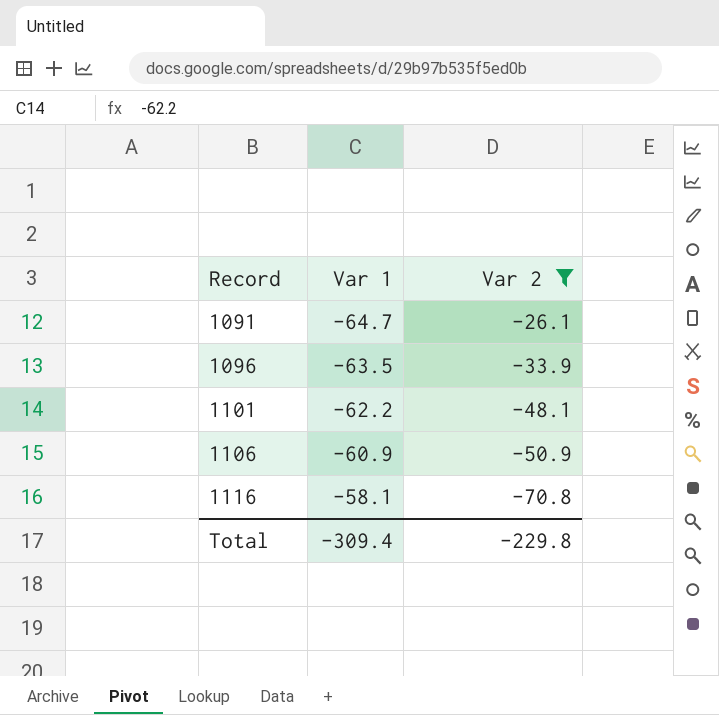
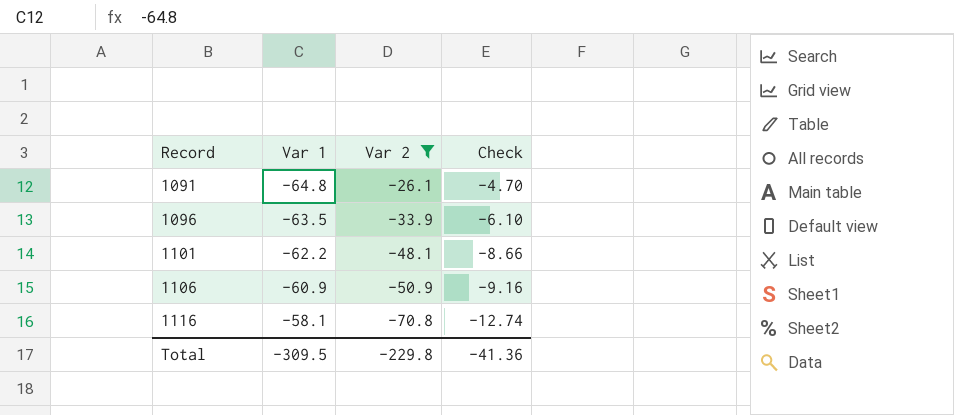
column Check | formula: none -> [Var 2] * 0.18
1091 | Var 1: -64.7 -> -64.8
Total | Var 1: -309.4 -> -309.5

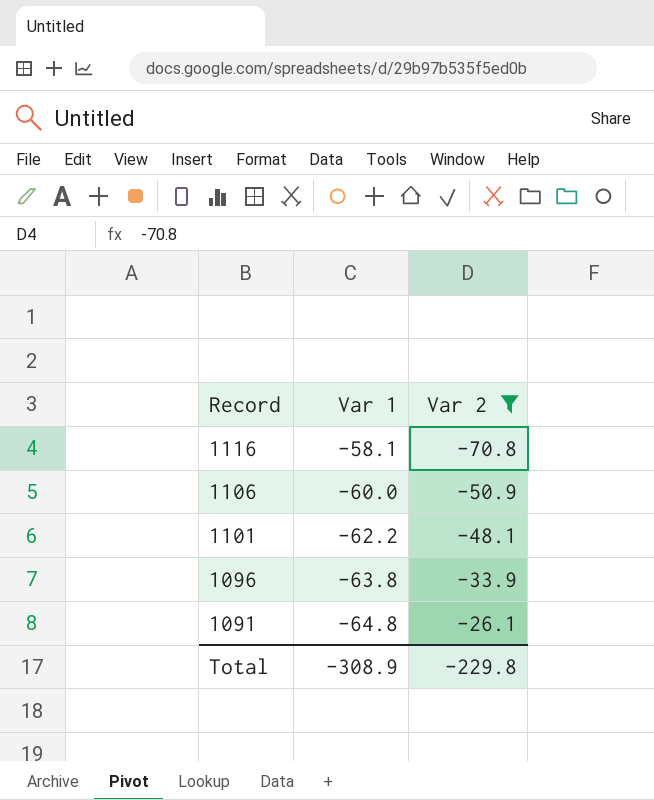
row order: Record ascending -> Record descending
column Check | formula: [Var 2] * 0.18 -> none
1106 | Var 1: -60.9 -> -60.0
1096 | Var 1: -63.5 -> -63.8
Total | Var 1: -309.5 -> -308.9

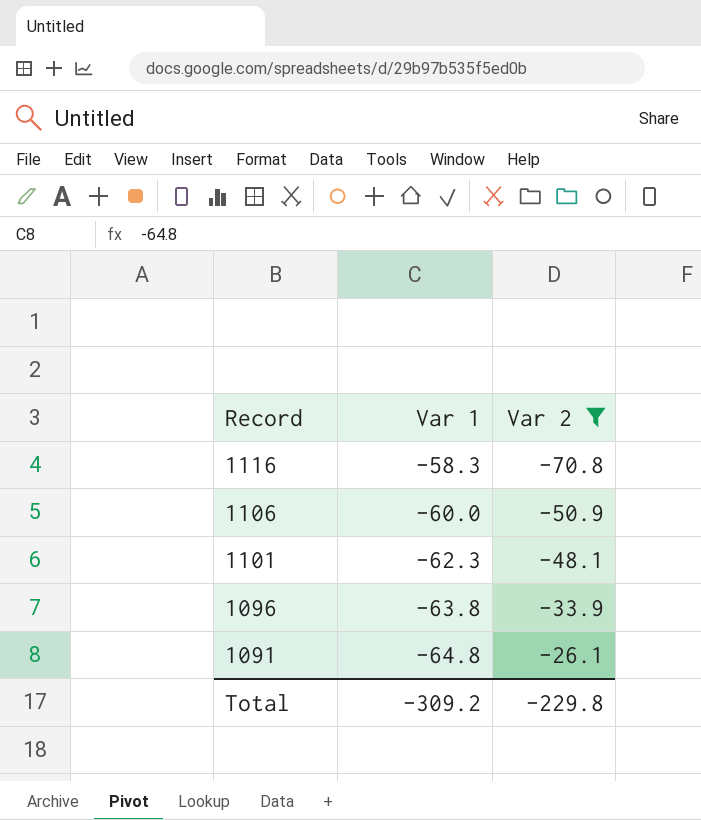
1116 | Var 1: -58.1 -> -58.3
1101 | Var 1: -62.2 -> -62.3
Total | Var 1: -308.9 -> -309.2

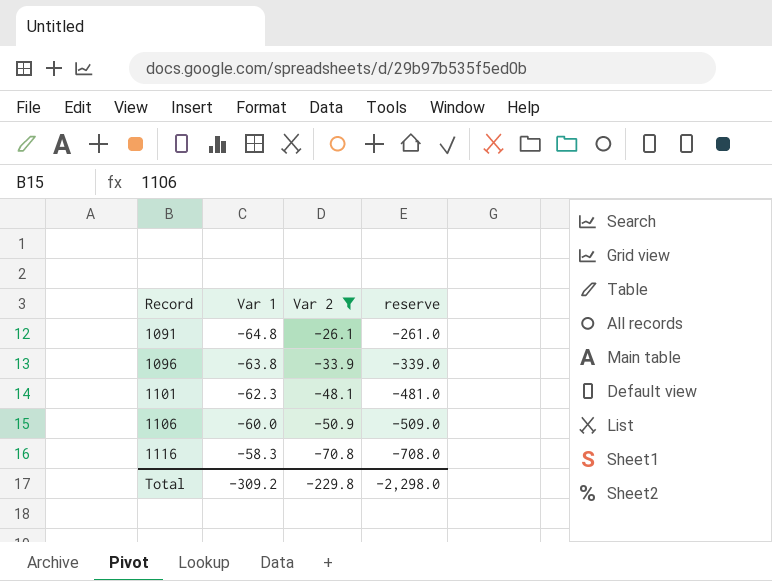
row order: Record descending -> Record ascending
column reserve | formula: none -> [Var 2] * 10

